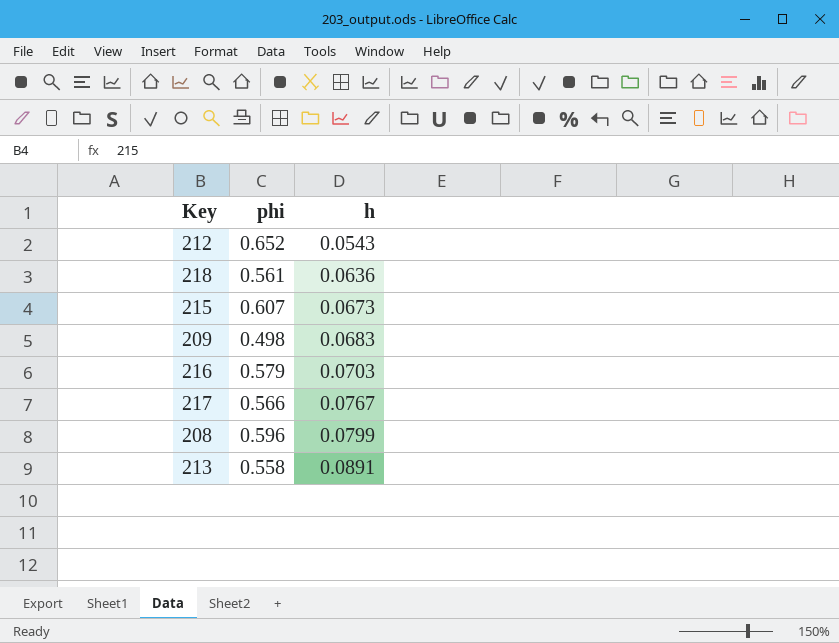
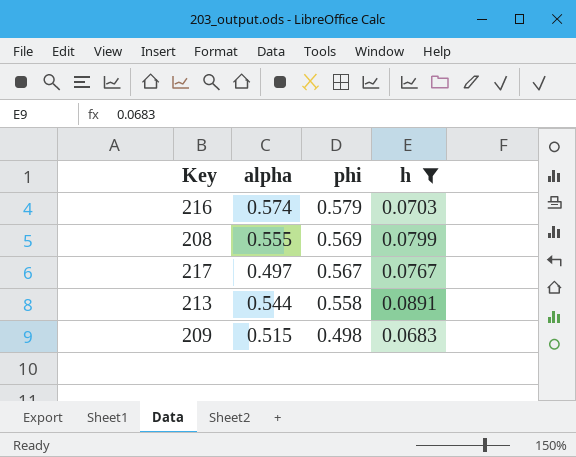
filter: none -> h >= 0.0683
row order: h ascending -> phi descending
column alpha | position: none -> 2
208 | phi: 0.596 -> 0.569
217 | phi: 0.566 -> 0.567

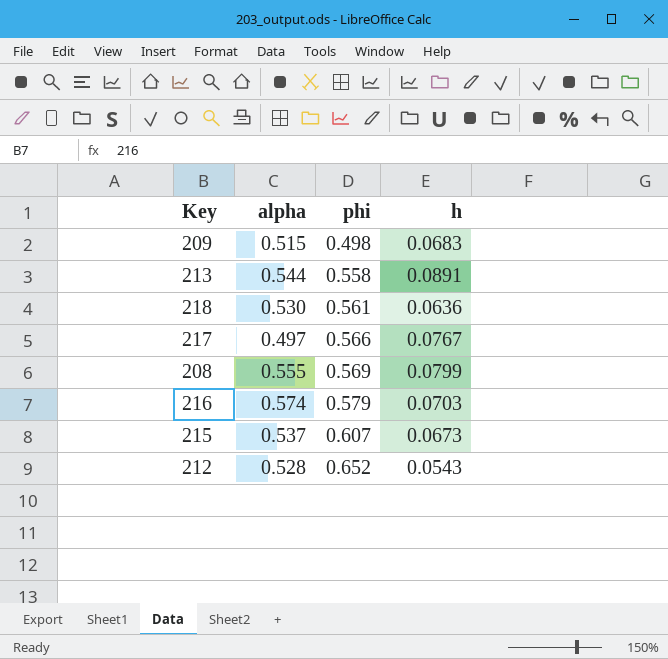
filter: h >= 0.0683 -> none
row order: phi descending -> phi ascending
217 | phi: 0.567 -> 0.566

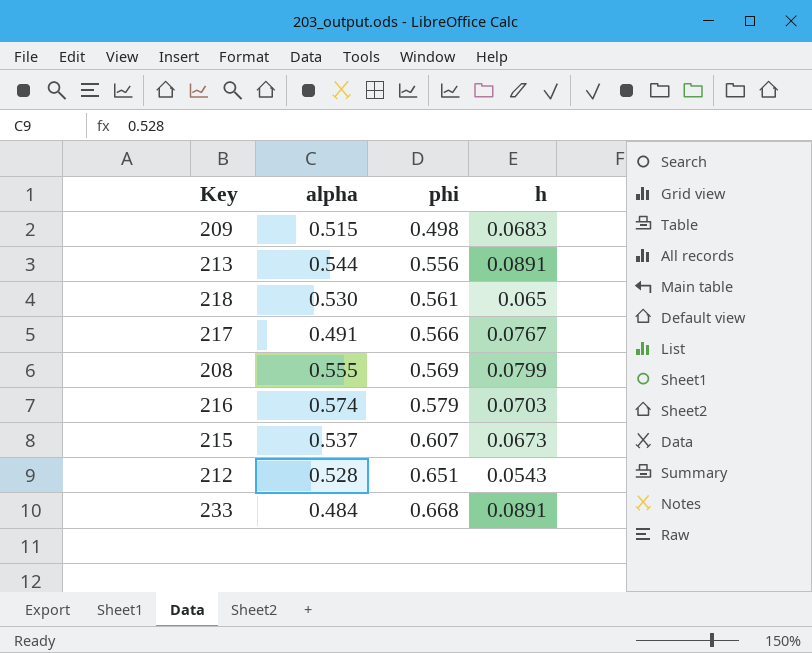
213 | phi: 0.558 -> 0.556
218 | h: 0.0636 -> 0.065
217 | alpha: 0.497 -> 0.491
212 | phi: 0.652 -> 0.651
row 233: none -> 0.484 | 0.668 | 0.0891

